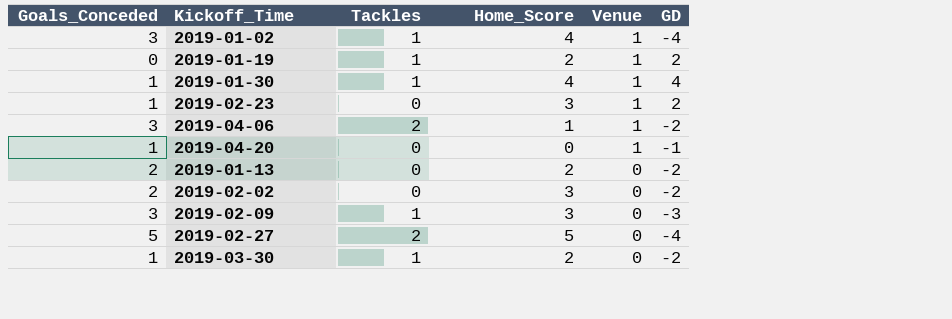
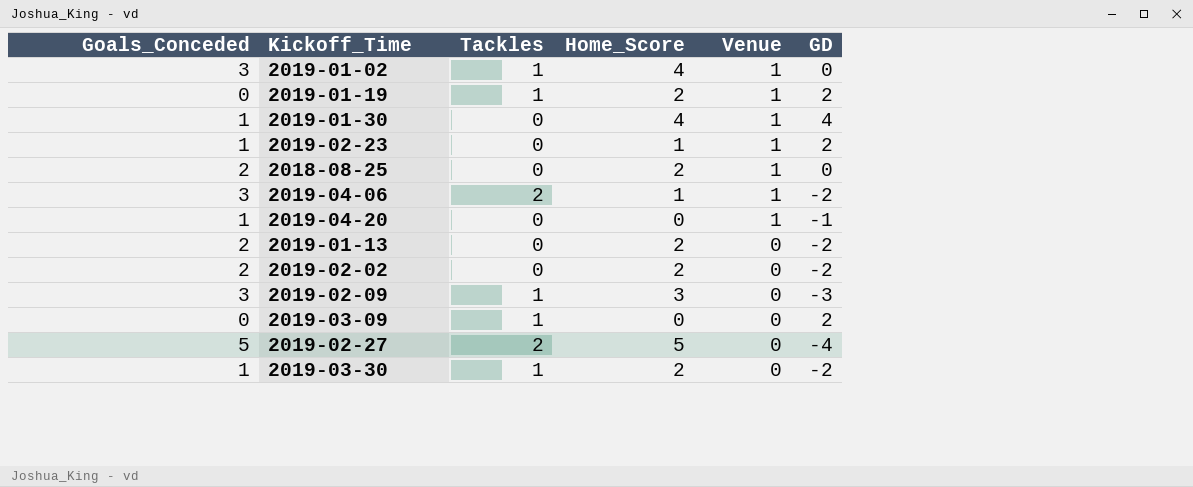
2019-01-02 | GD: -4 -> 0
2019-01-30 | Tackles: 1 -> 0
2019-02-23 | Home_Score: 3 -> 1
row 2018-08-25: none -> 2 | 0 | 2 | 1 | 0
2019-02-02 | Home_Score: 3 -> 2
row 2019-03-09: none -> 0 | 1 | 0 | 0 | 2

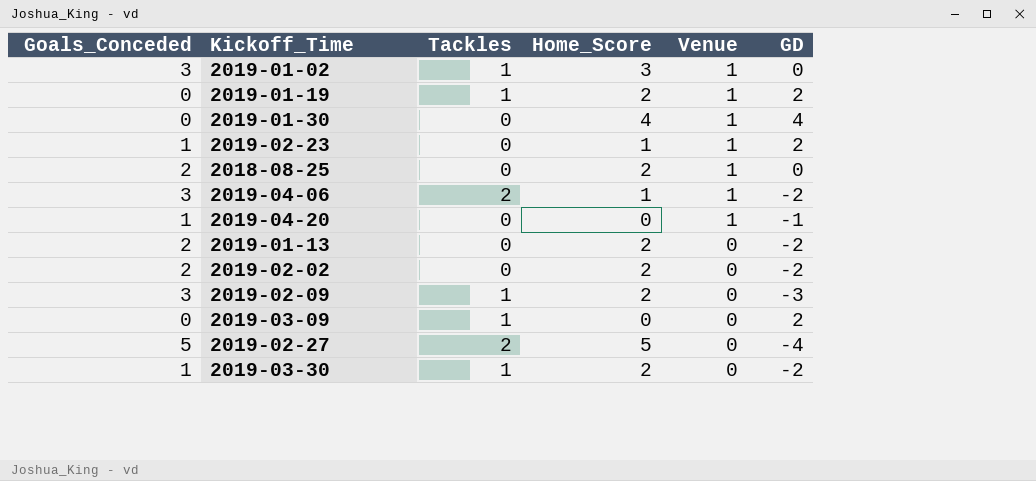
2019-01-02 | Home_Score: 4 -> 3
2019-01-30 | Goals_Conceded: 1 -> 0
2019-02-09 | Home_Score: 3 -> 2

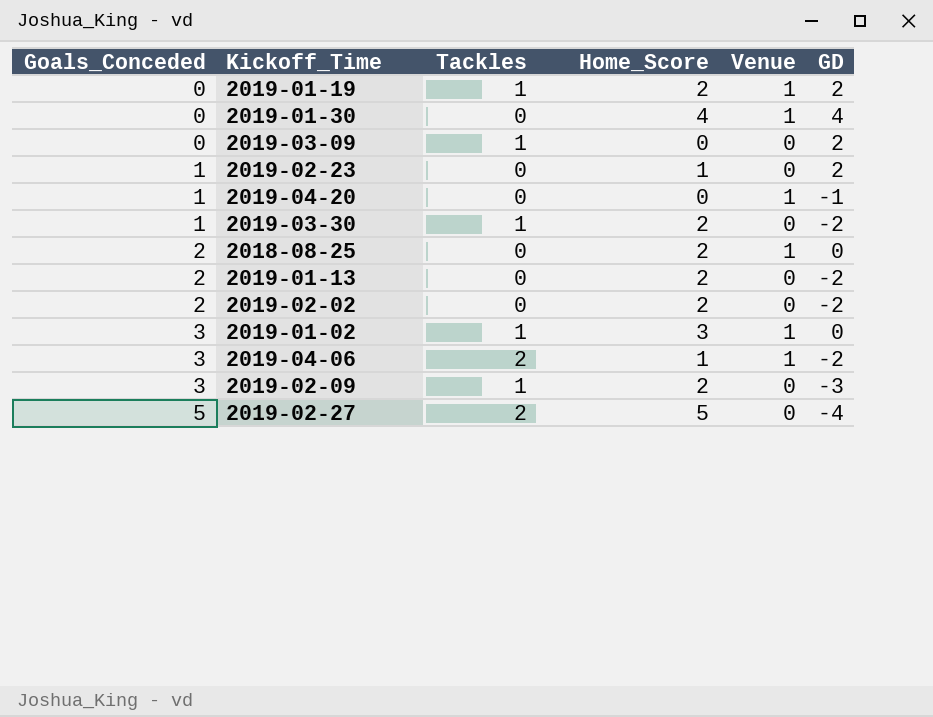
row order: Venue descending -> Goals_Conceded ascending
2019-02-23 | Venue: 1 -> 0

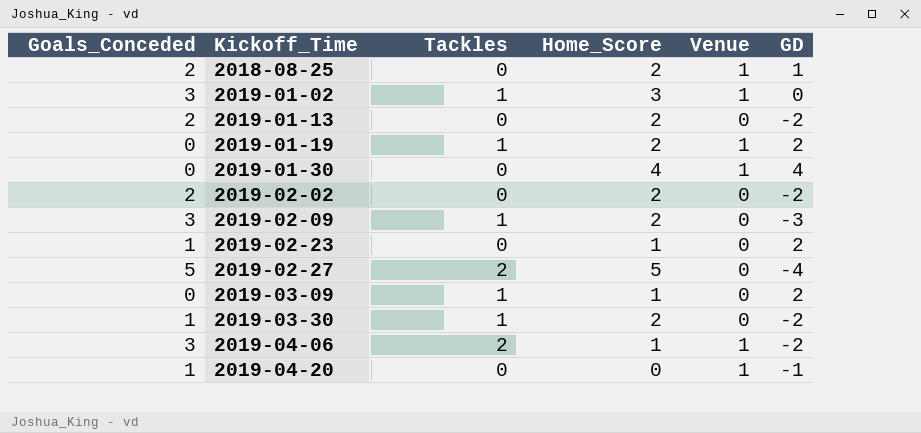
row order: Goals_Conceded ascending -> Kickoff_Time ascending
2018-08-25 | GD: 0 -> 1
2019-03-09 | Home_Score: 0 -> 1

